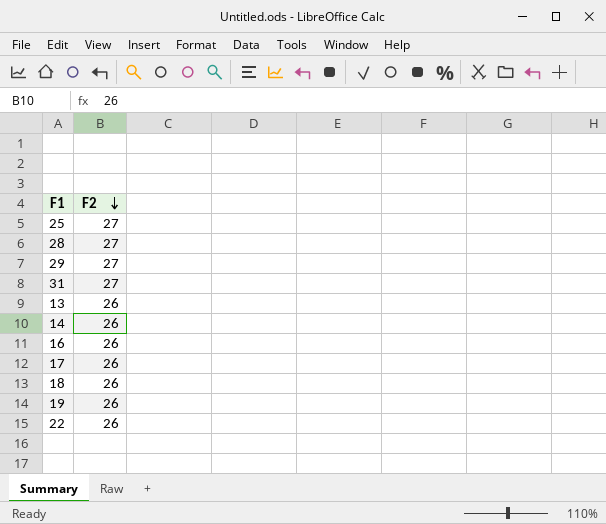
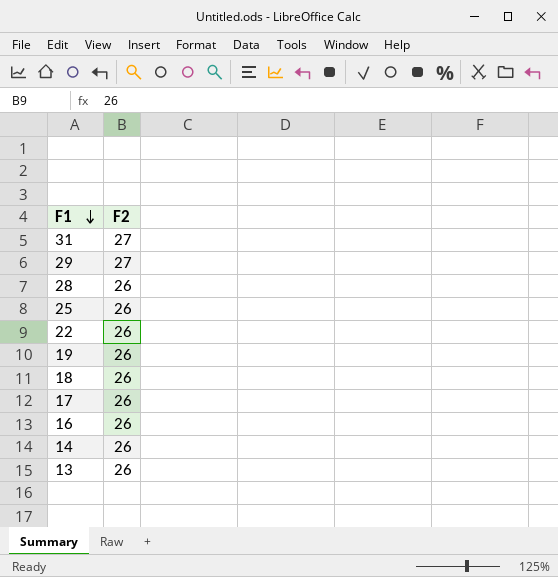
row order: F2 descending -> F1 descending
28 | F2: 27 -> 26
25 | F2: 27 -> 26

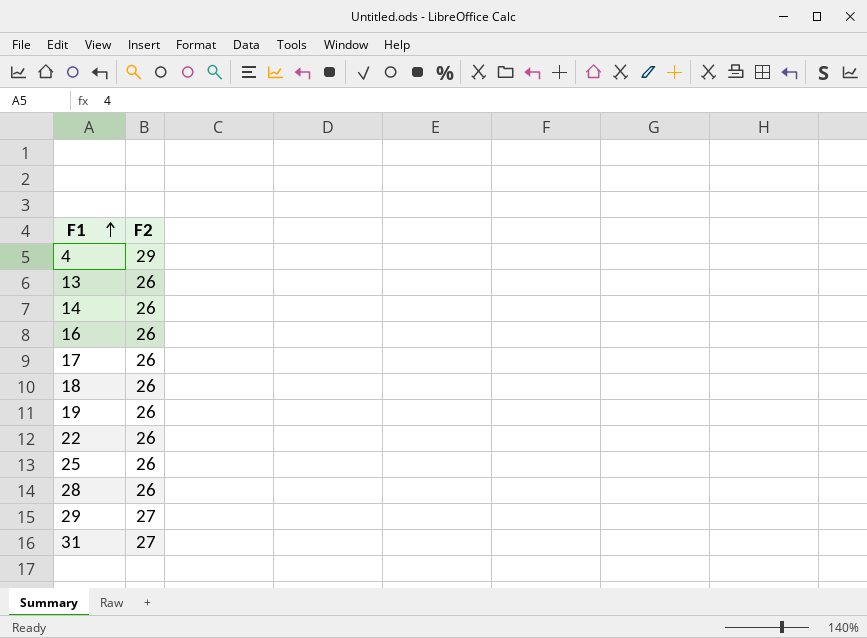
row order: F1 descending -> F1 ascending
row 4: none -> 29

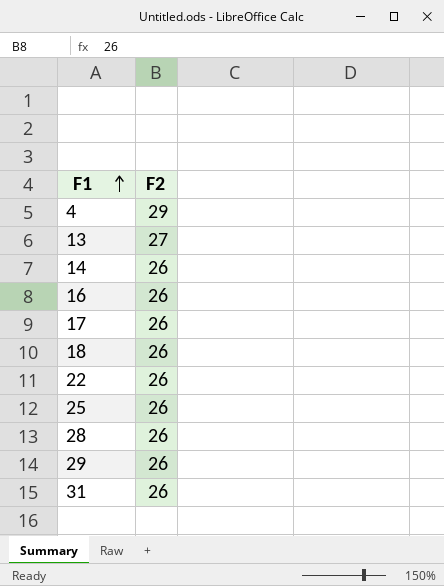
row 19: 26 -> none
13 | F2: 26 -> 27
29 | F2: 27 -> 26
31 | F2: 27 -> 26

